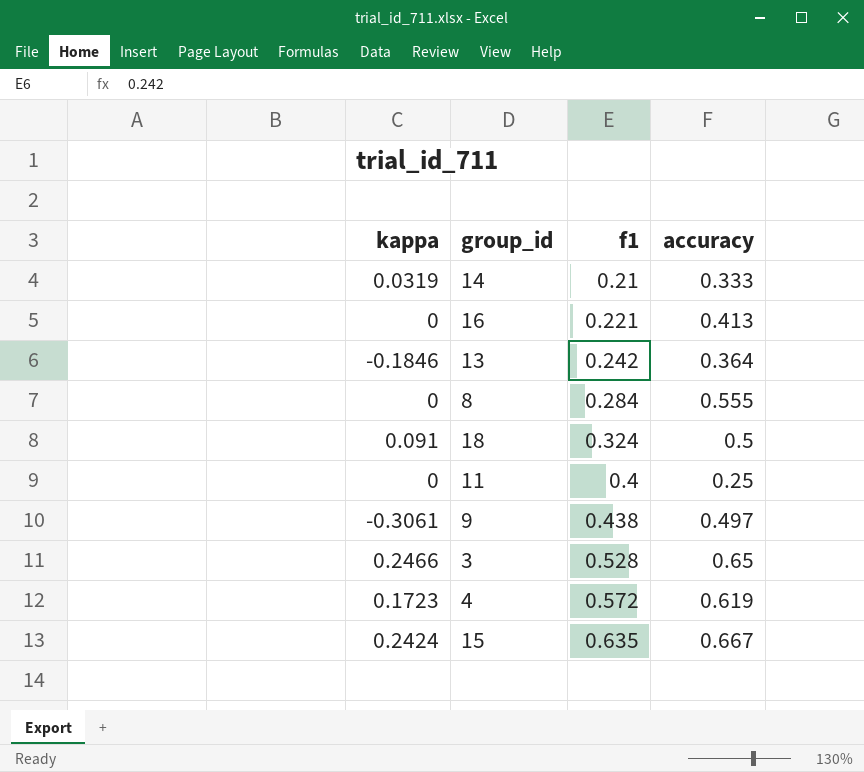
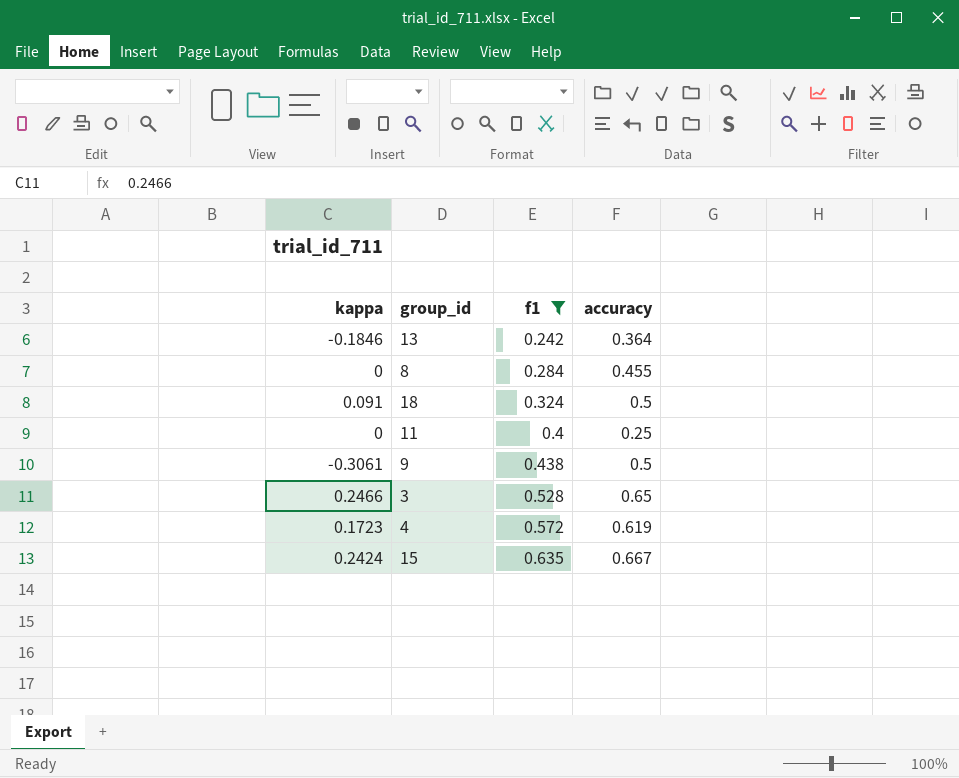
filter: none -> f1 >= 0.242
8 | accuracy: 0.555 -> 0.455
9 | accuracy: 0.497 -> 0.5

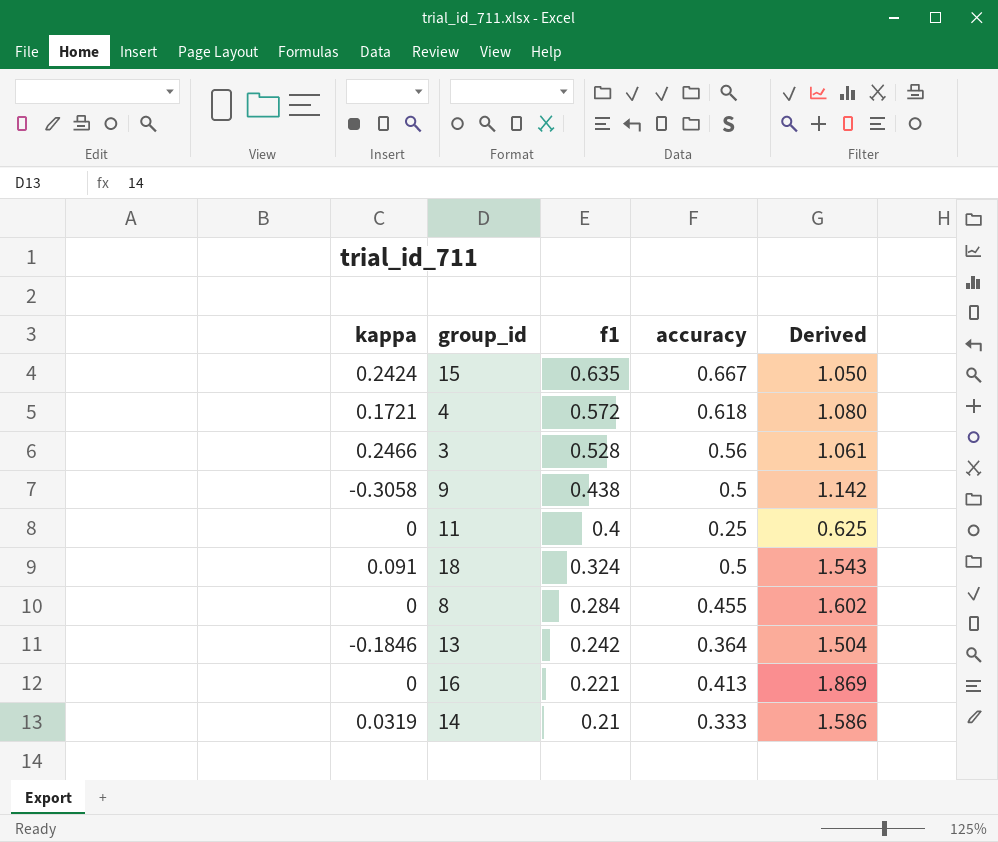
filter: f1 >= 0.242 -> none
row order: f1 ascending -> f1 descending
column Derived | formula: none -> [accuracy] / [f1]
4 | kappa: 0.1723 -> 0.1721
4 | accuracy: 0.619 -> 0.618
3 | accuracy: 0.65 -> 0.56
9 | kappa: -0.3061 -> -0.3058

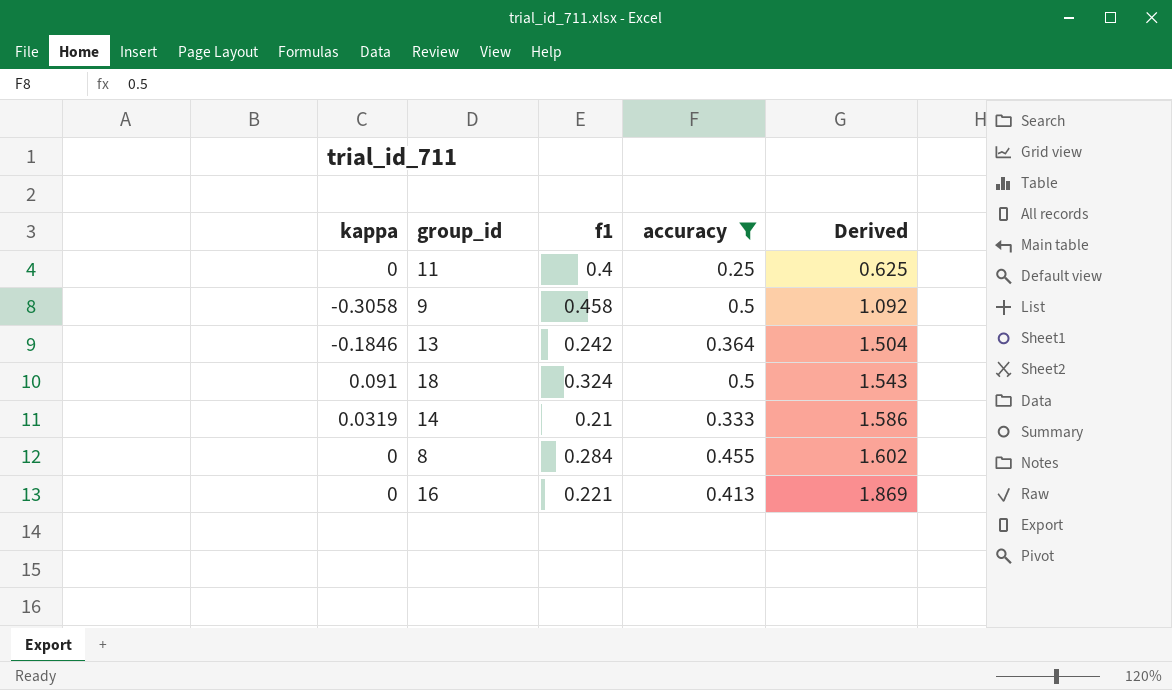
filter: none -> accuracy <= 0.5
row order: f1 descending -> Derived ascending
9 | f1: 0.438 -> 0.458
9 | Derived: 1.142 -> 1.092

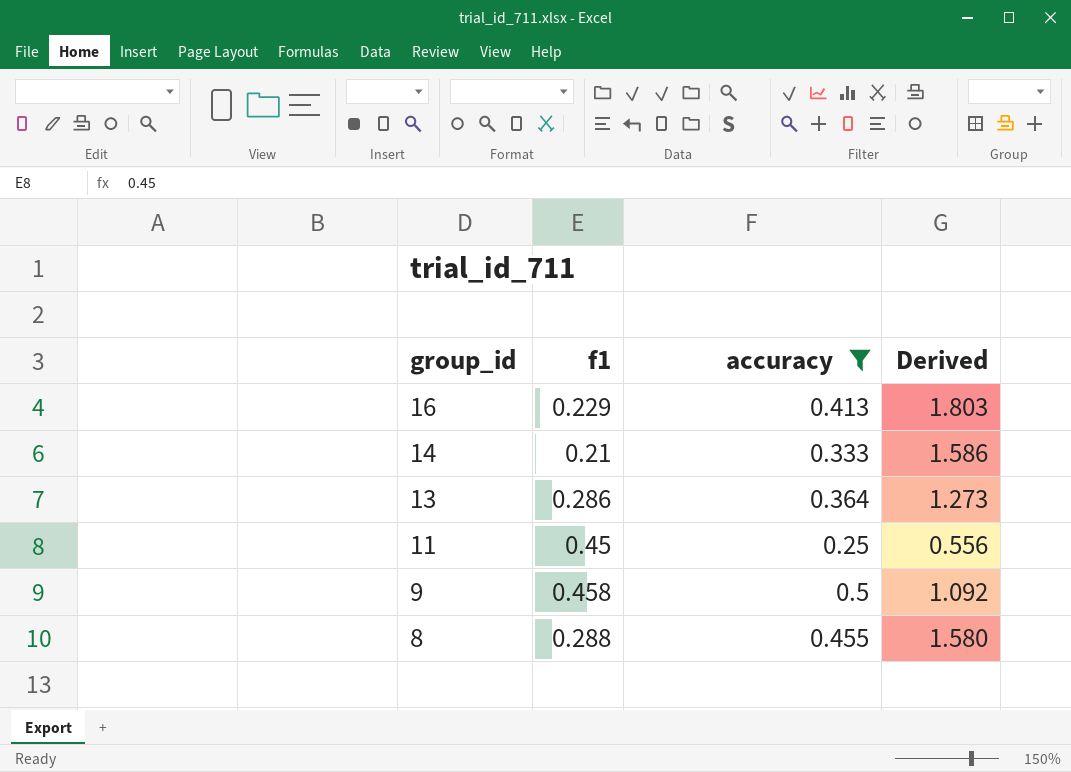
row order: Derived ascending -> group_id descending
column kappa | position: 1 -> none
row 18: 0.091 | 0.324 | 0.5 | 1.543 -> none
16 | f1: 0.221 -> 0.229
16 | Derived: 1.869 -> 1.803
13 | f1: 0.242 -> 0.286
13 | Derived: 1.504 -> 1.273
11 | f1: 0.4 -> 0.45
11 | Derived: 0.625 -> 0.556
8 | f1: 0.284 -> 0.288
8 | Derived: 1.602 -> 1.580

